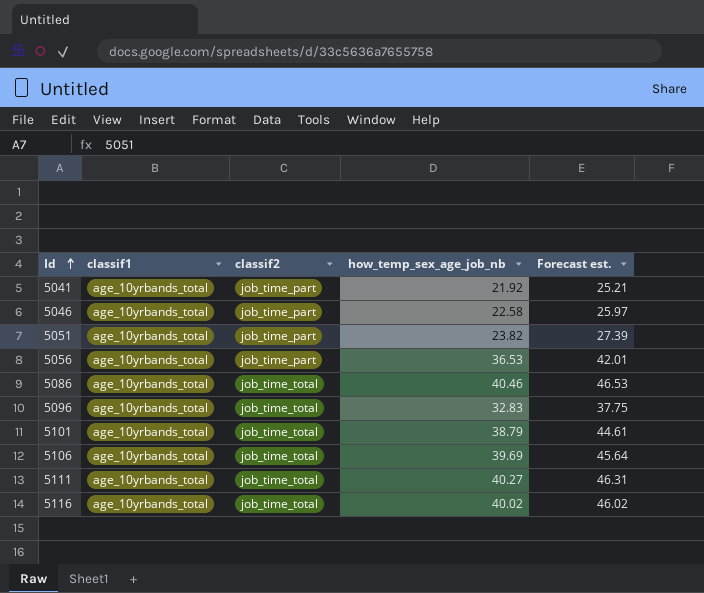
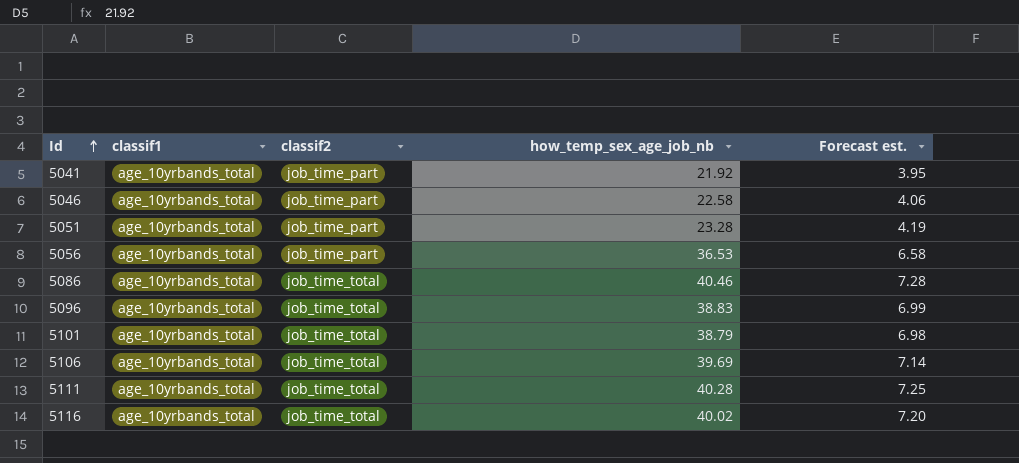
column Forecast est. | formula: [how_temp_sex_age_job_nb] * 1.15 -> [how_temp_sex_age_job_nb] * 0.18
5051 | how_temp_sex_age_job_nb: 23.82 -> 23.28
5096 | how_temp_sex_age_job_nb: 32.83 -> 38.83
5111 | how_temp_sex_age_job_nb: 40.27 -> 40.28

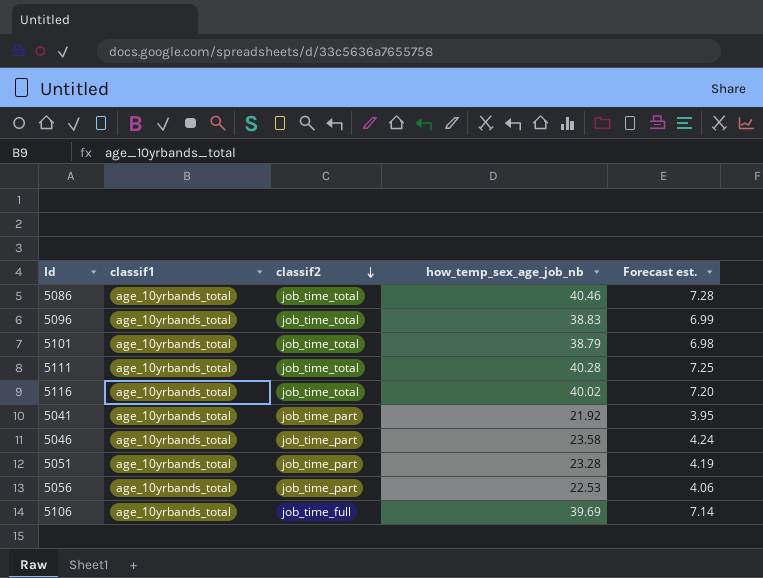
row order: Id ascending -> classif2 descending
5046 | how_temp_sex_age_job_nb: 22.58 -> 23.58
5046 | Forecast est.: 4.06 -> 4.24
5056 | how_temp_sex_age_job_nb: 36.53 -> 22.53
5056 | Forecast est.: 6.58 -> 4.06
5106 | classif2: job_time_total -> job_time_full

